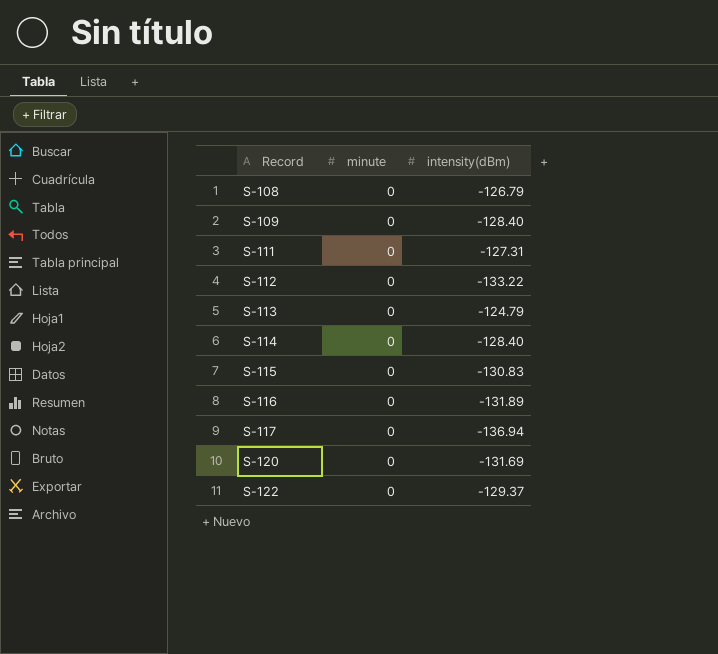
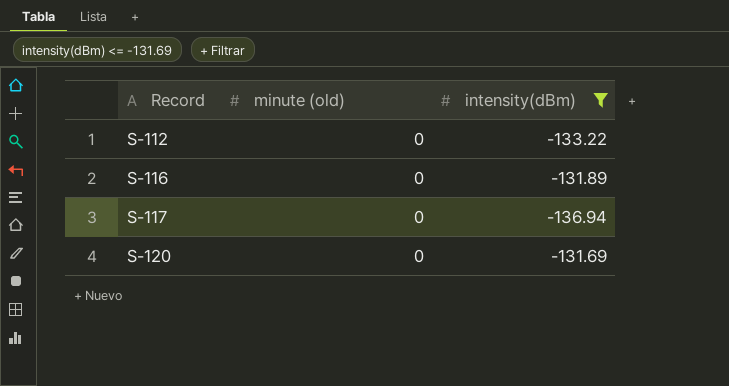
filter: none -> intensity(dBm) <= -131.69
column name: minute -> minute (old)

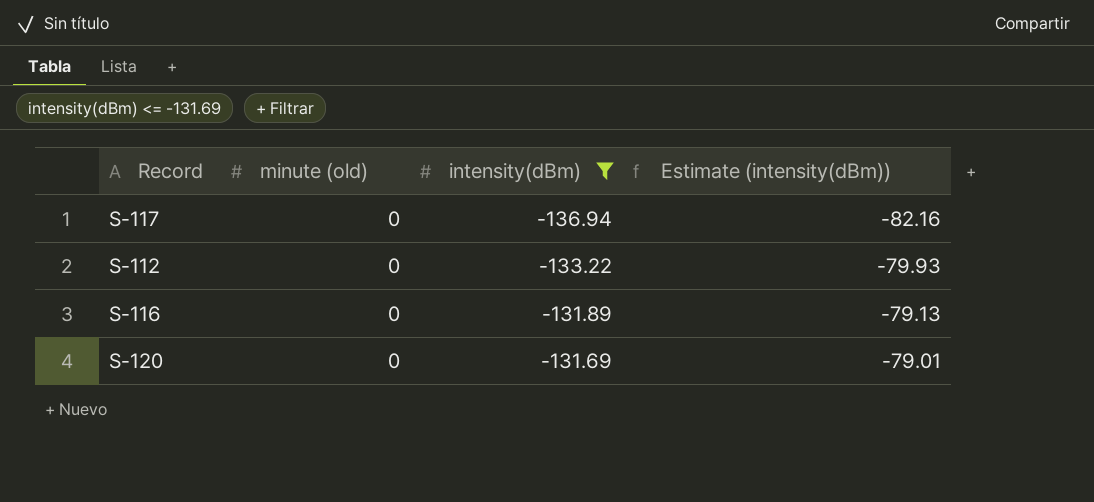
row order: Record ascending -> intensity(dBm) ascending
column Estimate (intensity(dBm)) | formula: none -> [intensity(dBm)] * 0.6

